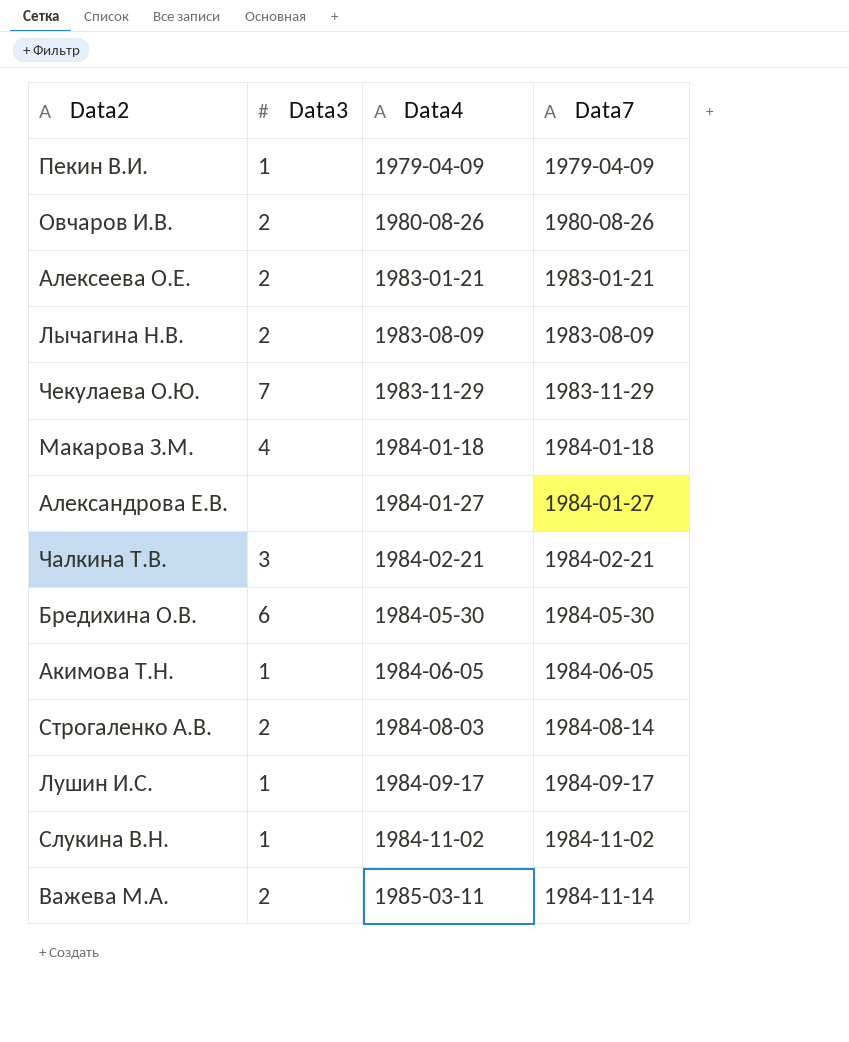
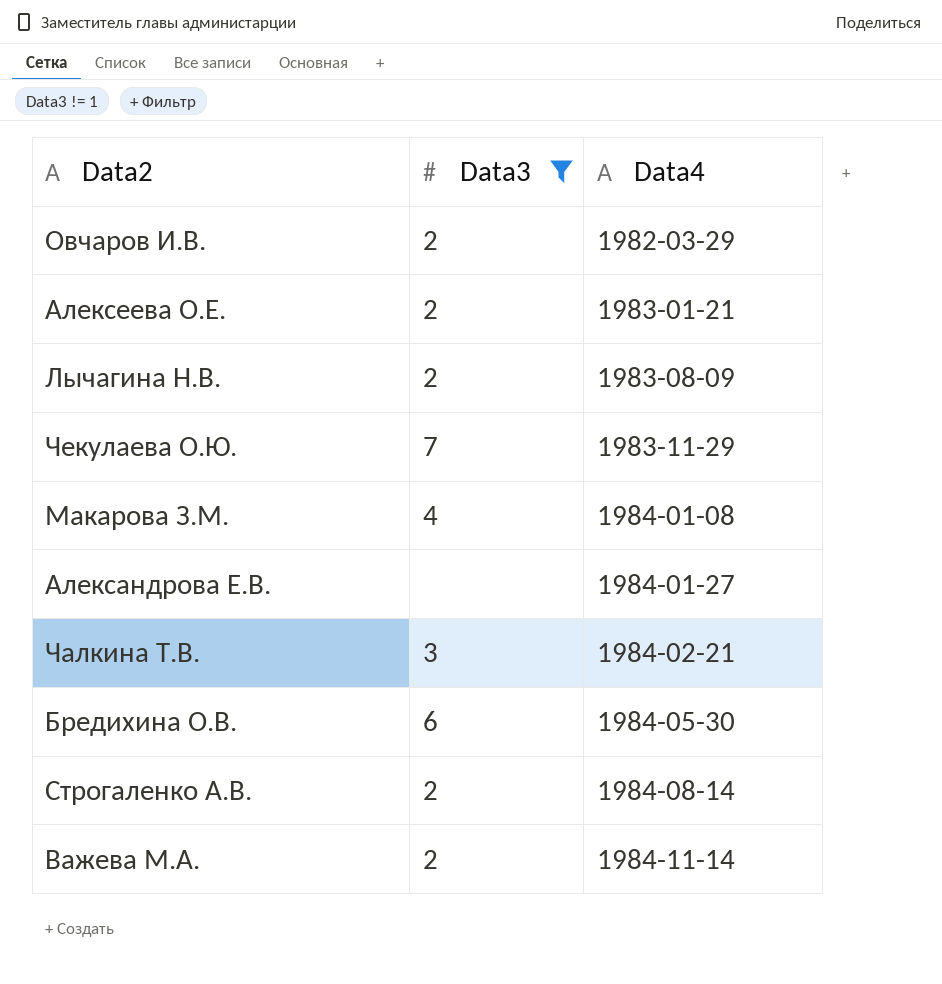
filter: none -> Data3 != 1
column Data7 | position: 4 -> none
Овчаров И.В. | Data4: 1980-08-26 -> 1982-03-29
Макарова З.М. | Data4: 1984-01-18 -> 1984-01-08
Строгаленко А.В. | Data4: 1984-08-03 -> 1984-08-14
Важева М.А. | Data4: 1985-03-11 -> 1984-11-14

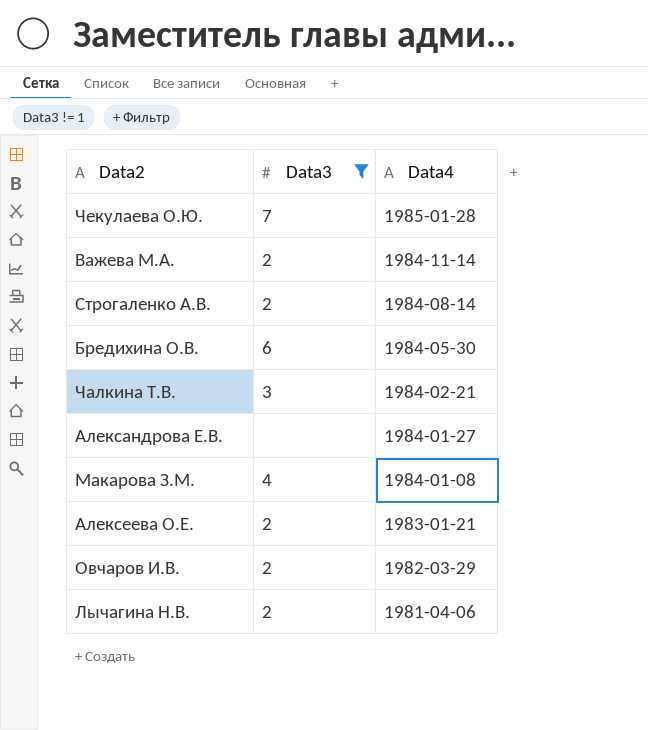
row order: Data4 ascending -> Data4 descending
Чекулаева О.Ю. | Data4: 1983-11-29 -> 1985-01-28
Лычагина Н.В. | Data4: 1983-08-09 -> 1981-04-06

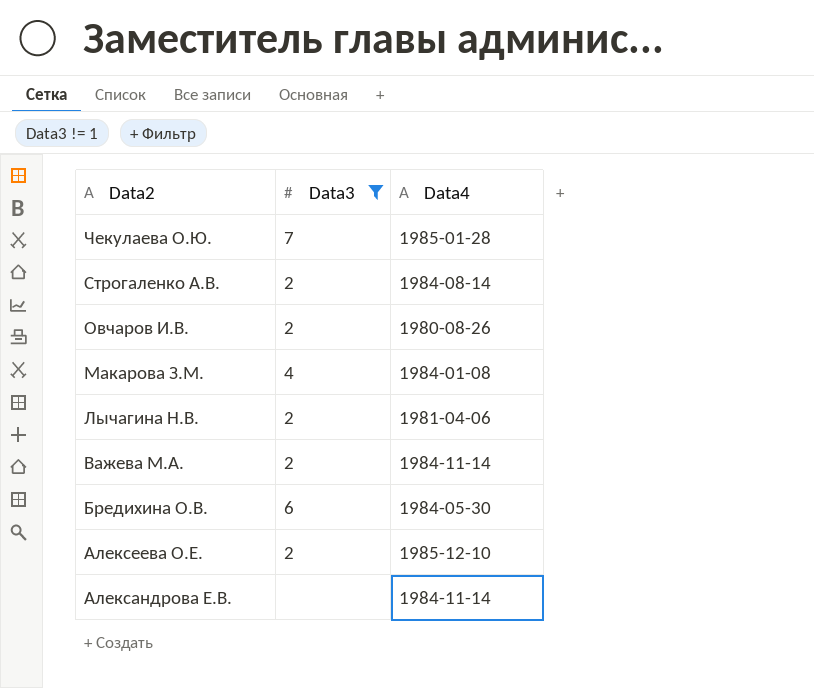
row order: Data4 descending -> Data2 descending
row Чалкина Т.В.: 3 | 1984-02-21 -> none
Овчаров И.В. | Data4: 1982-03-29 -> 1980-08-26
Алексеева О.Е. | Data4: 1983-01-21 -> 1985-12-10
Александрова Е.В. | Data4: 1984-01-27 -> 1984-11-14

